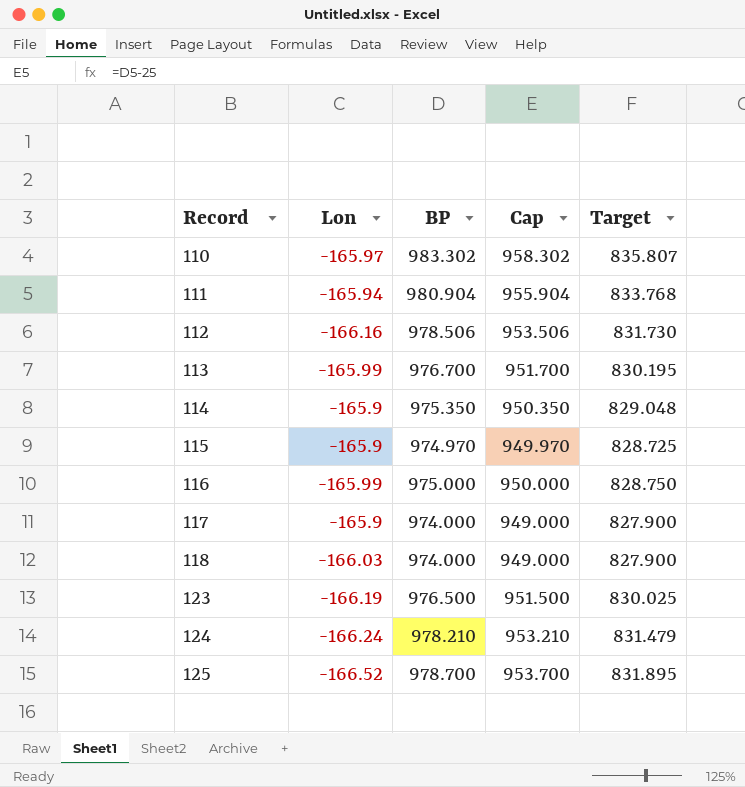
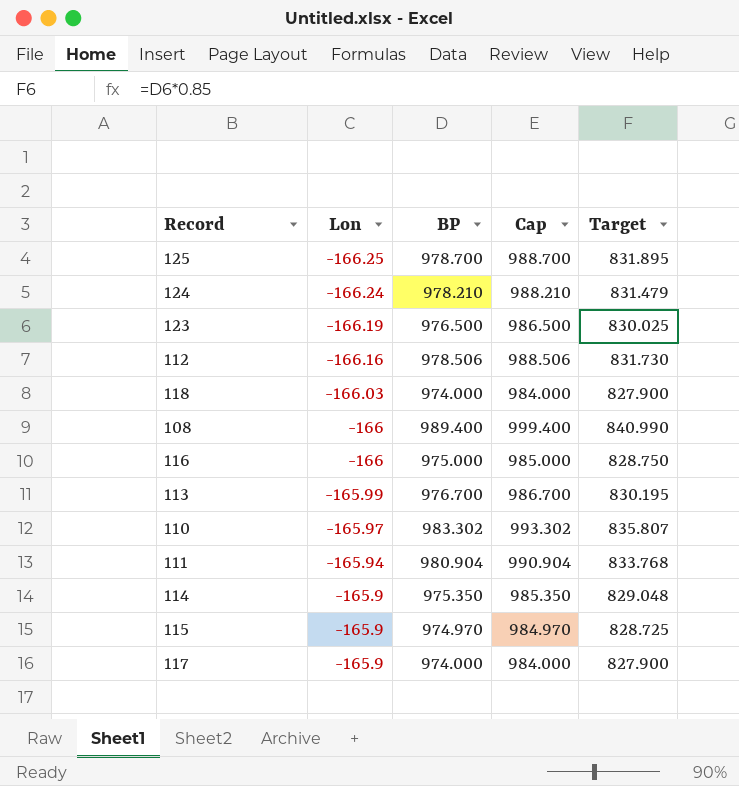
row order: Record ascending -> Lon ascending
column Cap | formula: [BP] - 25 -> [BP] + 10
125 | Lon: -166.52 -> -166.25
row 108: none -> -166 | 989.400 | 999.400 | 840.990
116 | Lon: -165.99 -> -166

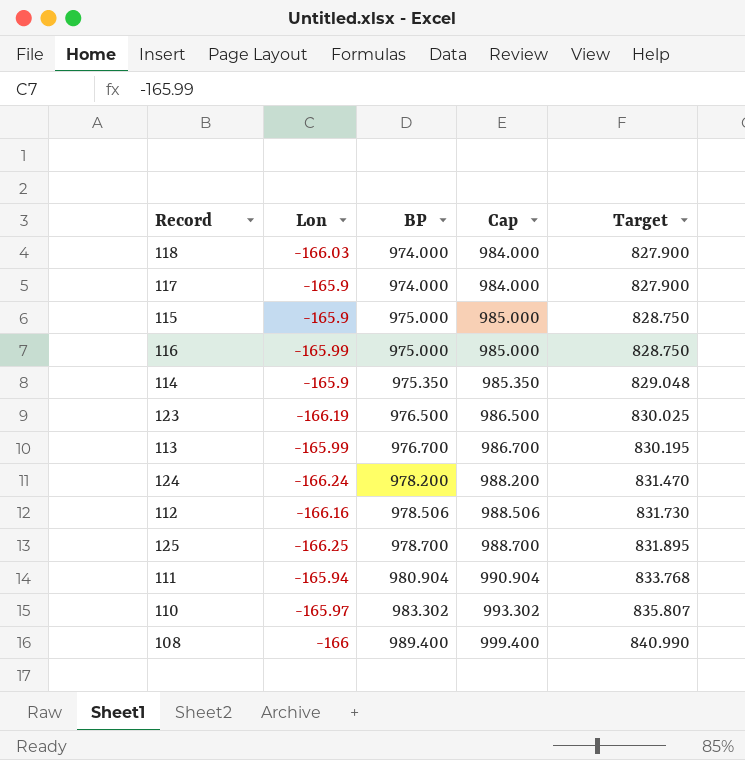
row order: Lon ascending -> BP ascending
115 | BP: 974.970 -> 975.000
115 | Cap: 984.970 -> 985.000
115 | Target: 828.725 -> 828.750
116 | Lon: -166 -> -165.99
124 | BP: 978.210 -> 978.200
124 | Cap: 988.210 -> 988.200
124 | Target: 831.479 -> 831.470

